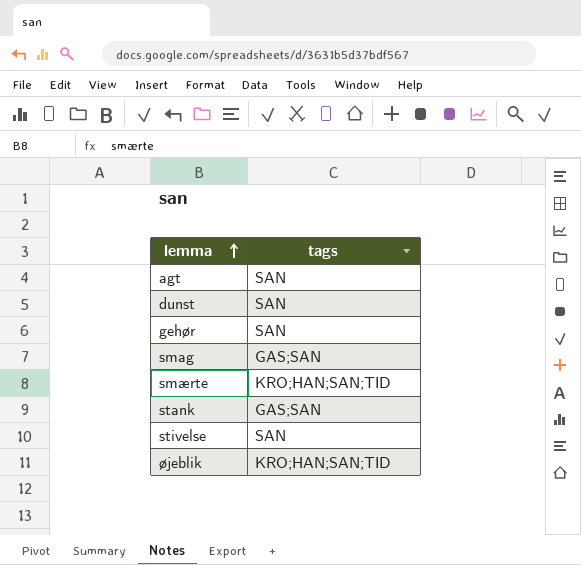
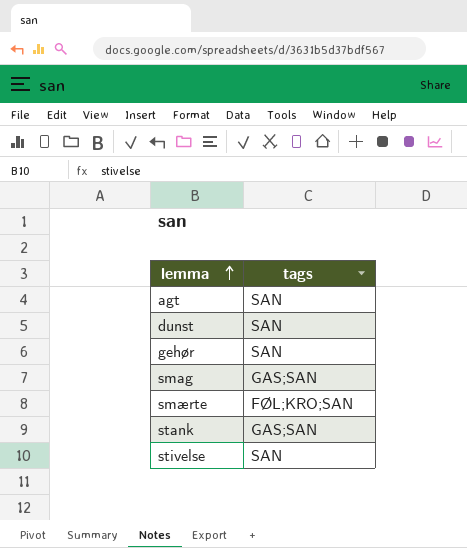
row øjeblik: KRO;HAN;SAN;TID -> none
smærte | tags: KRO;HAN;SAN;TID -> FØL;KRO;SAN

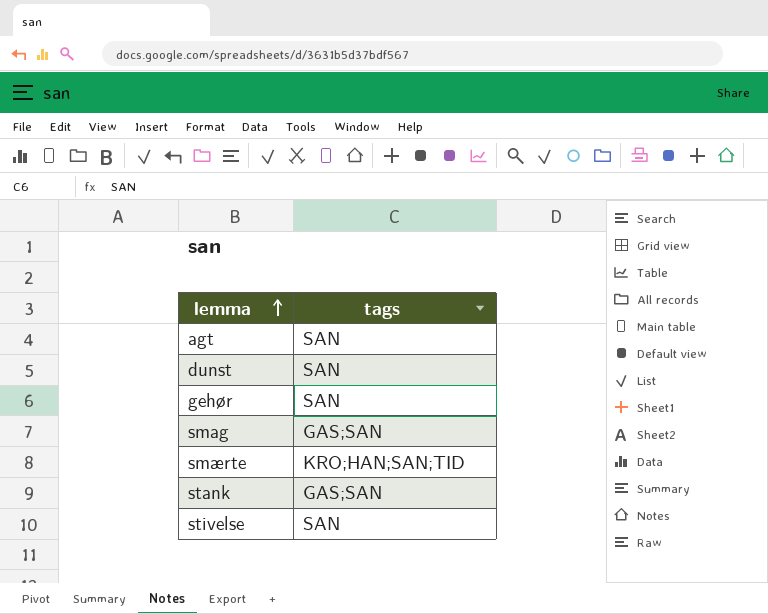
smærte | tags: FØL;KRO;SAN -> KRO;HAN;SAN;TID

